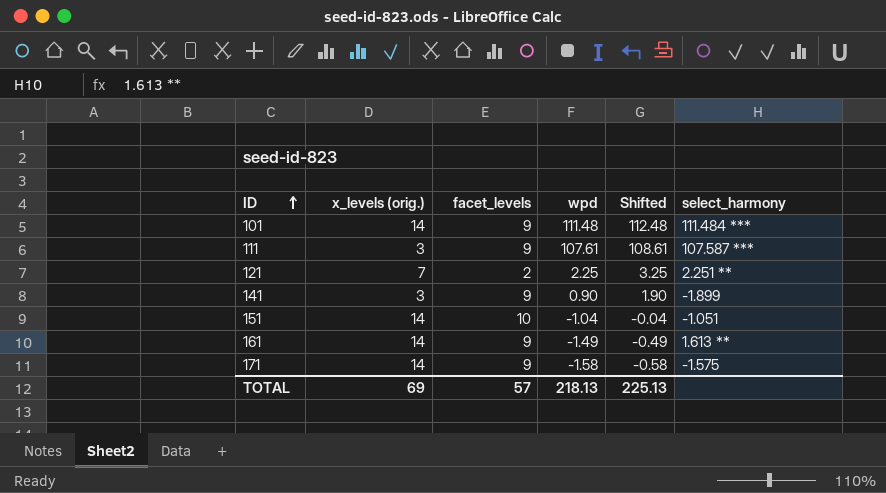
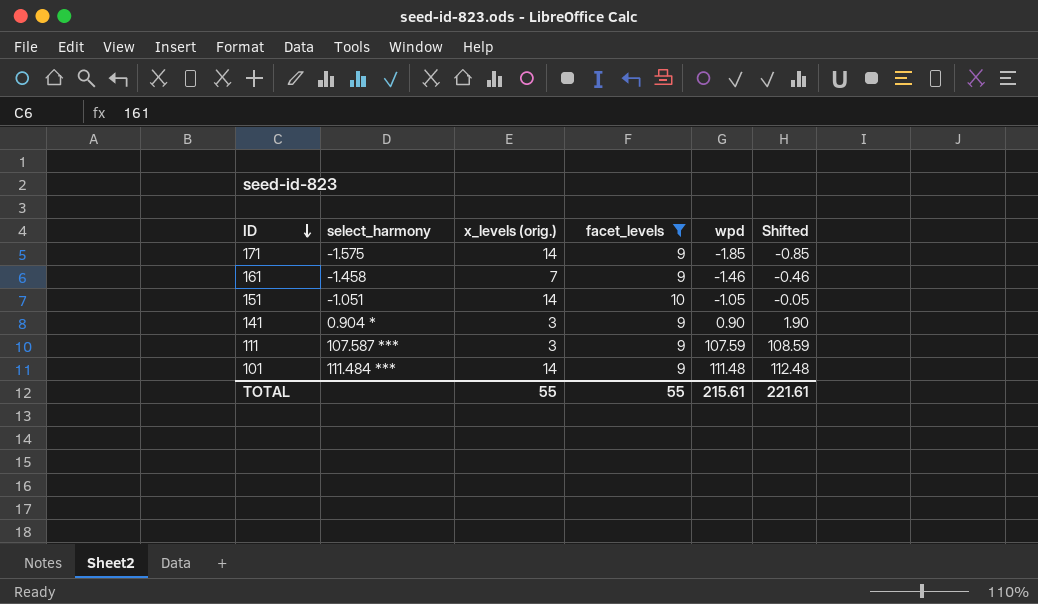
filter: none -> facet_levels != 2
row order: ID ascending -> ID descending
column select_harmony | position: 6 -> 2
171 | wpd: -1.58 -> -1.85
171 | Shifted: -0.58 -> -0.85
161 | select_harmony: 1.613 ** -> -1.458
161 | x_levels (orig.): 14 -> 7
161 | wpd: -1.49 -> -1.46
161 | Shifted: -0.49 -> -0.46
151 | wpd: -1.04 -> -1.05
151 | Shifted: -0.04 -> -0.05
141 | select_harmony: -1.899 -> 0.904 *
111 | wpd: 107.61 -> 107.59
111 | Shifted: 108.61 -> 108.59
TOTAL | x_levels (orig.): 69 -> 55
TOTAL | facet_levels: 57 -> 55
TOTAL | wpd: 218.13 -> 215.61
TOTAL | Shifted: 225.13 -> 221.61

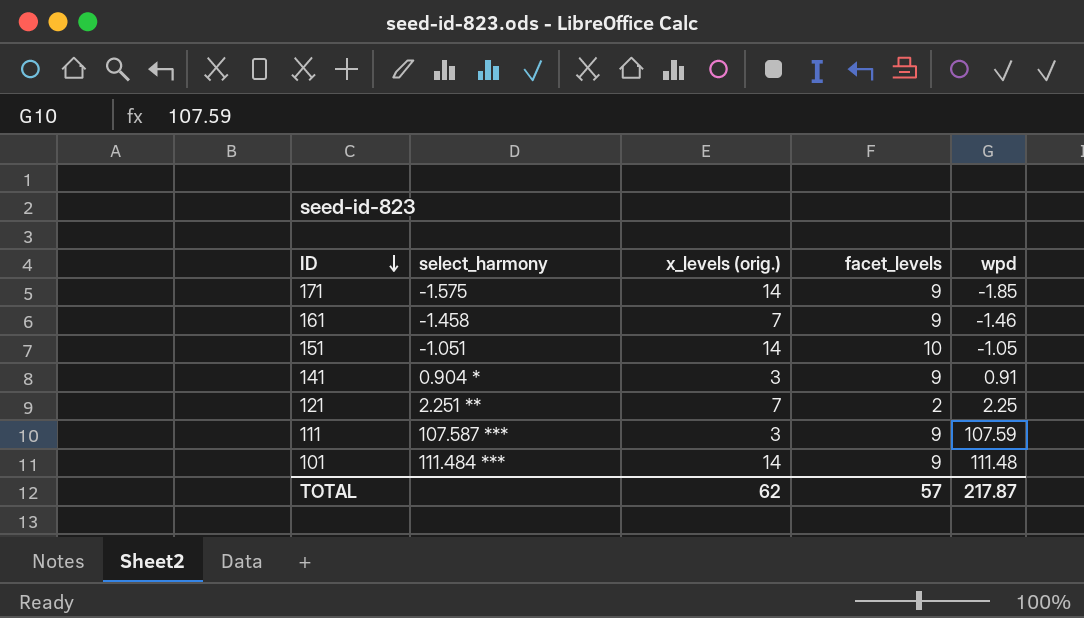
filter: facet_levels != 2 -> none
column Shifted | formula: [wpd] + 1 -> none
141 | wpd: 0.90 -> 0.91
TOTAL | x_levels (orig.): 55 -> 62
TOTAL | facet_levels: 55 -> 57
TOTAL | wpd: 215.61 -> 217.87

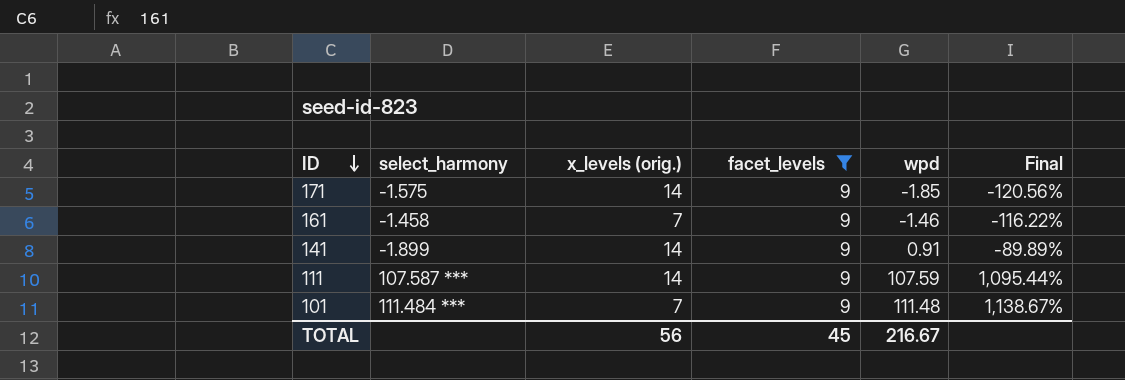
filter: none -> facet_levels = 9
column Final | formula: none -> ([wpd] - [facet_levels]) / [facet_levels]
141 | select_harmony: 0.904 * -> -1.899
141 | x_levels (orig.): 3 -> 14
111 | x_levels (orig.): 3 -> 14
101 | x_levels (orig.): 14 -> 7
TOTAL | x_levels (orig.): 62 -> 56
TOTAL | facet_levels: 57 -> 45
TOTAL | wpd: 217.87 -> 216.67

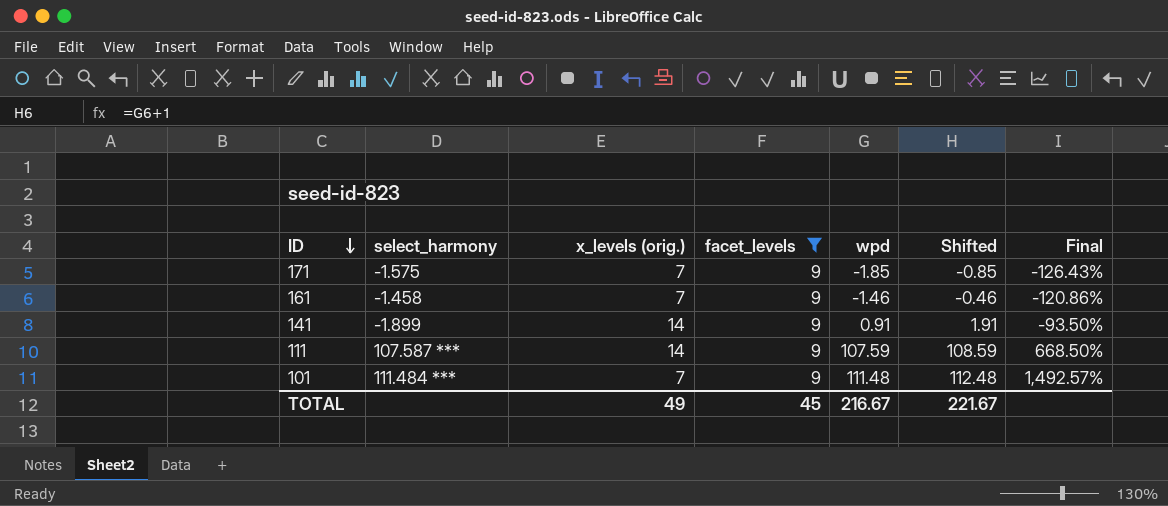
column Shifted | formula: none -> [wpd] + 1
column Final | formula: ([wpd] - [facet_levels]) / [facet_levels] -> ([wpd] - [x_levels (orig.)]) / [x_levels (orig.)]
171 | x_levels (orig.): 14 -> 7
TOTAL | x_levels (orig.): 56 -> 49

